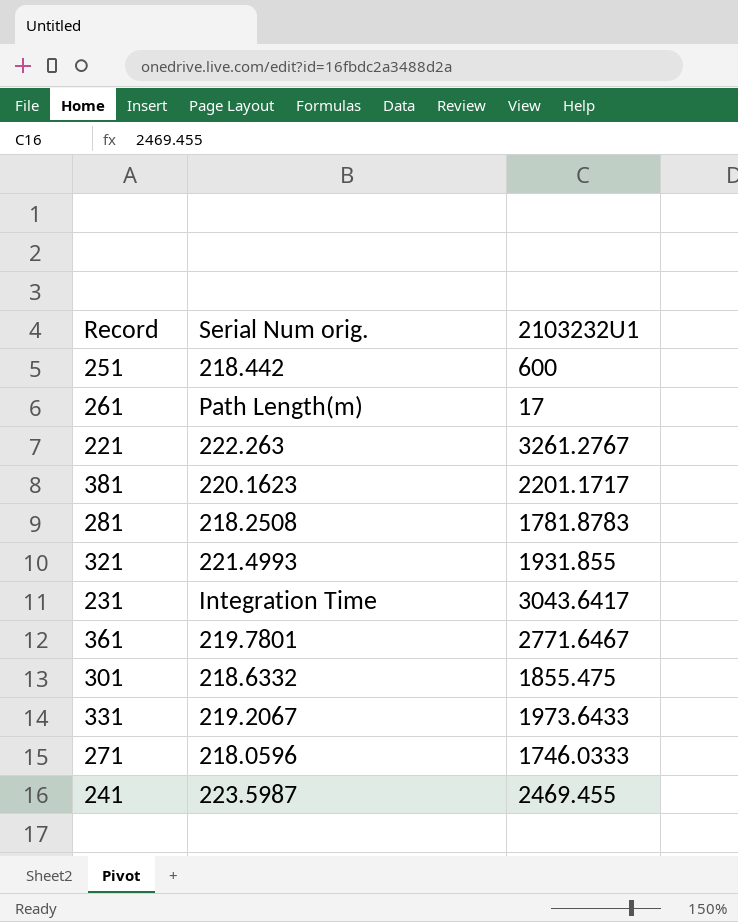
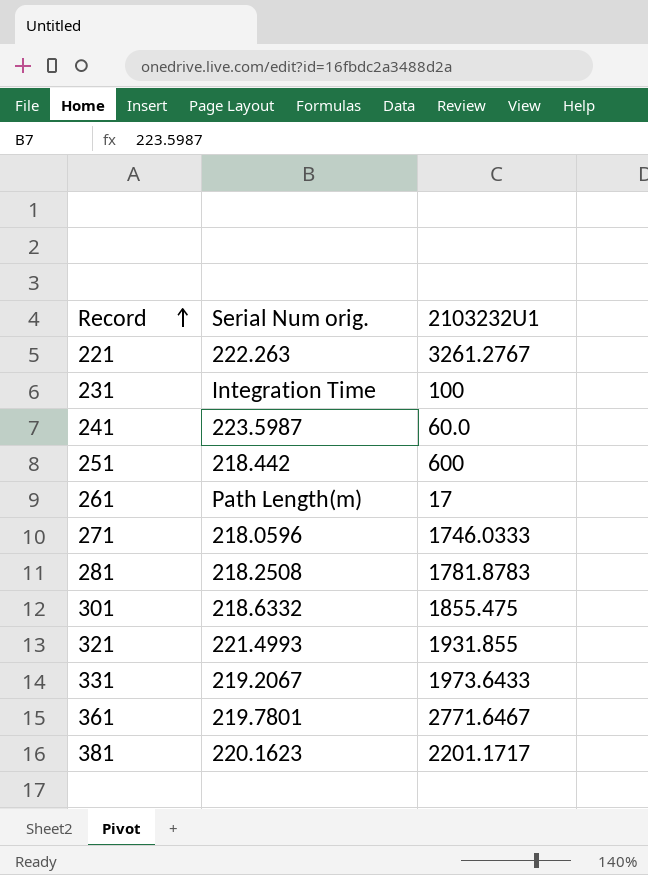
row order: none -> Record ascending
231 | 2103232U1: 3043.6417 -> 100
241 | 2103232U1: 2469.455 -> 60.0

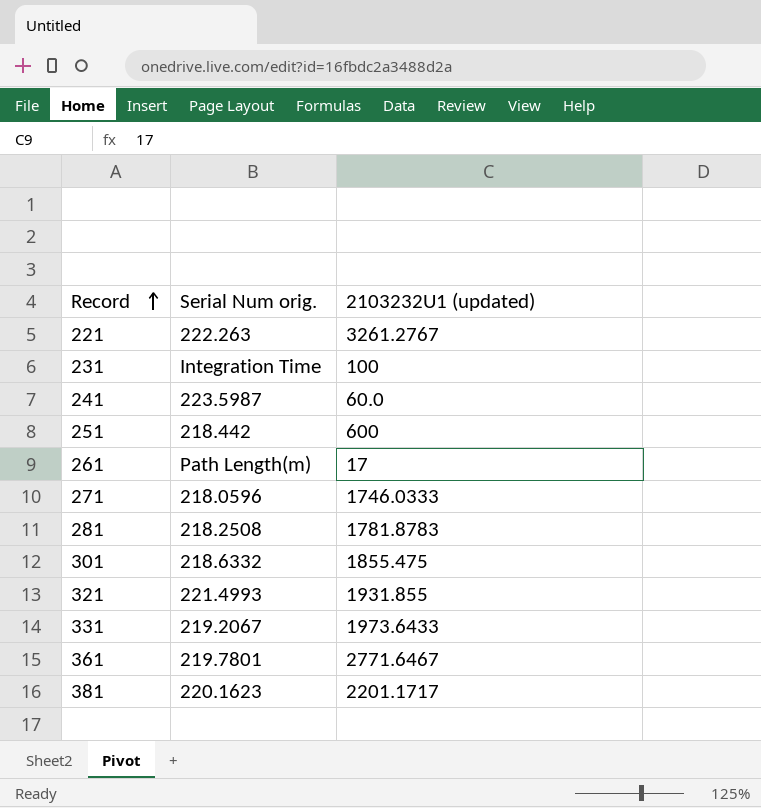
column name: 2103232U1 -> 2103232U1 (updated)

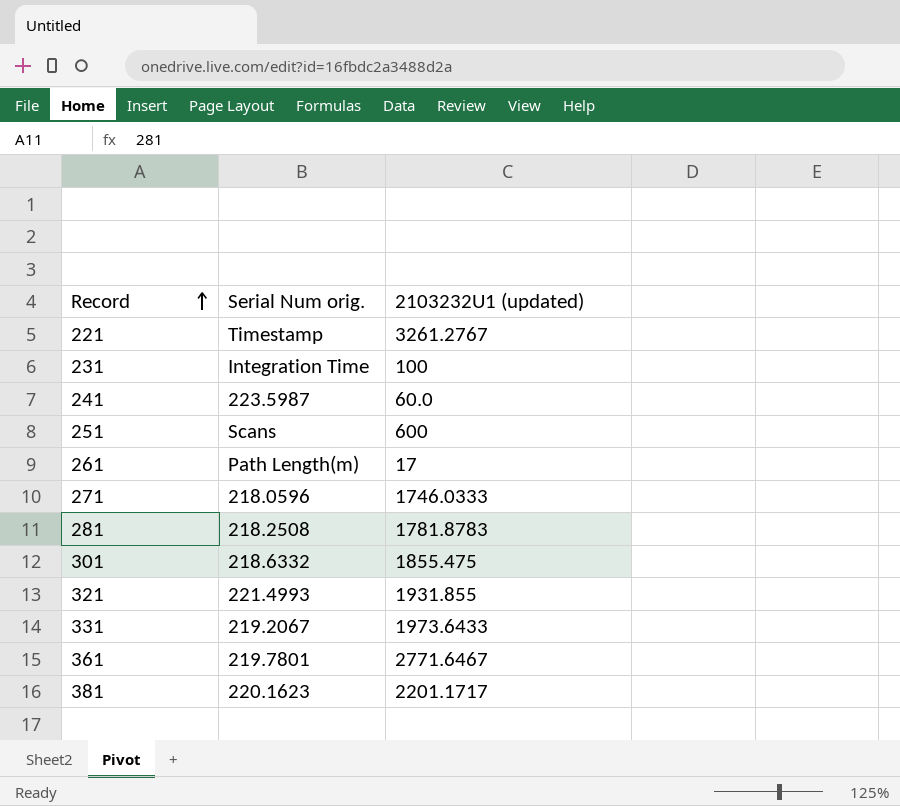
221 | Serial Num orig.: 222.263 -> Timestamp
251 | Serial Num orig.: 218.442 -> Scans

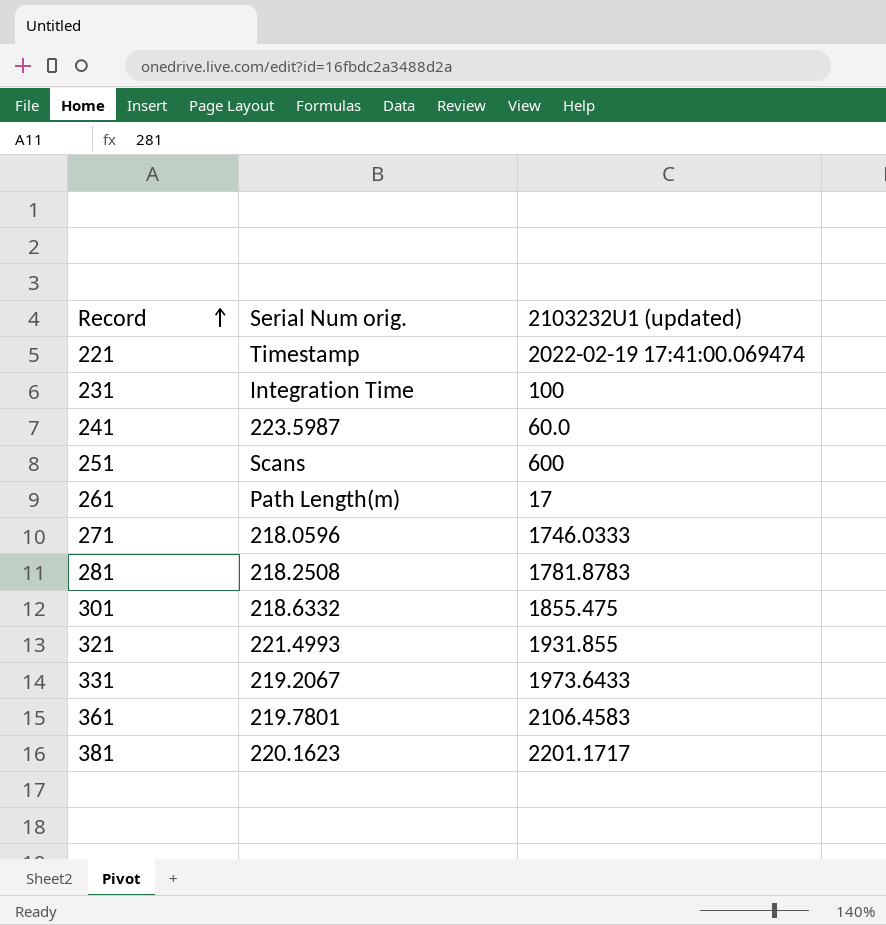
221 | 2103232U1 (updated): 3261.2767 -> 2022-02-19 17:41:00.069474
361 | 2103232U1 (updated): 2771.6467 -> 2106.4583

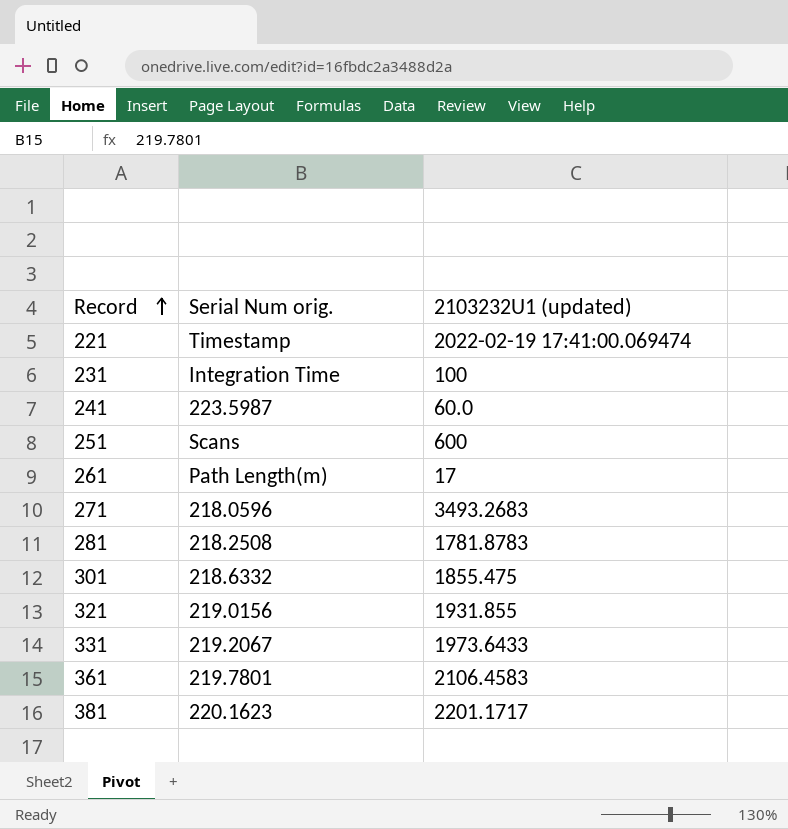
271 | 2103232U1 (updated): 1746.0333 -> 3493.2683
321 | Serial Num orig.: 221.4993 -> 219.0156

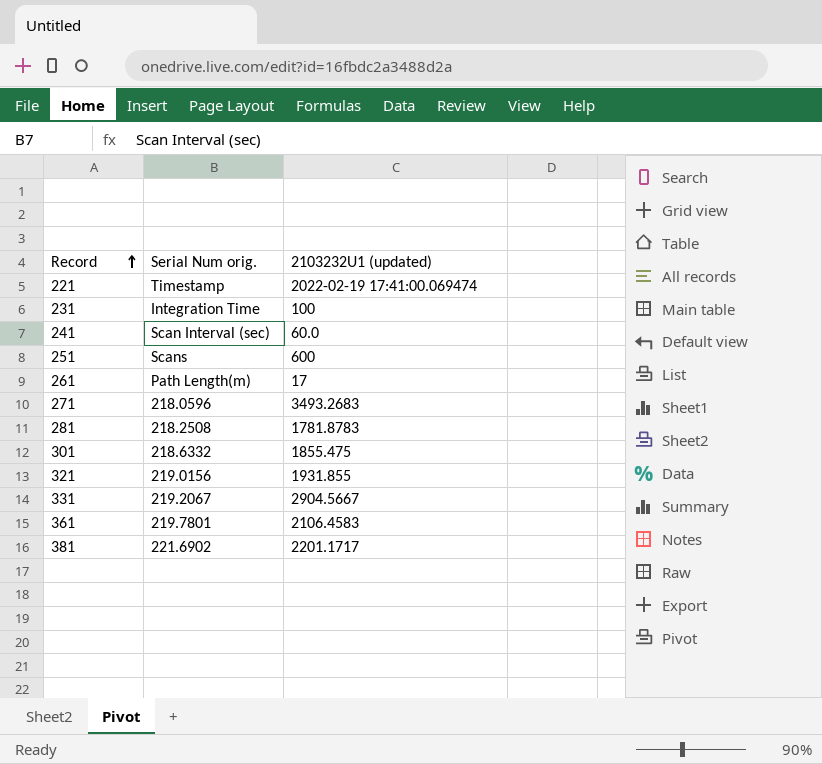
241 | Serial Num orig.: 223.5987 -> Scan Interval (sec)
331 | 2103232U1 (updated): 1973.6433 -> 2904.5667
381 | Serial Num orig.: 220.1623 -> 221.6902

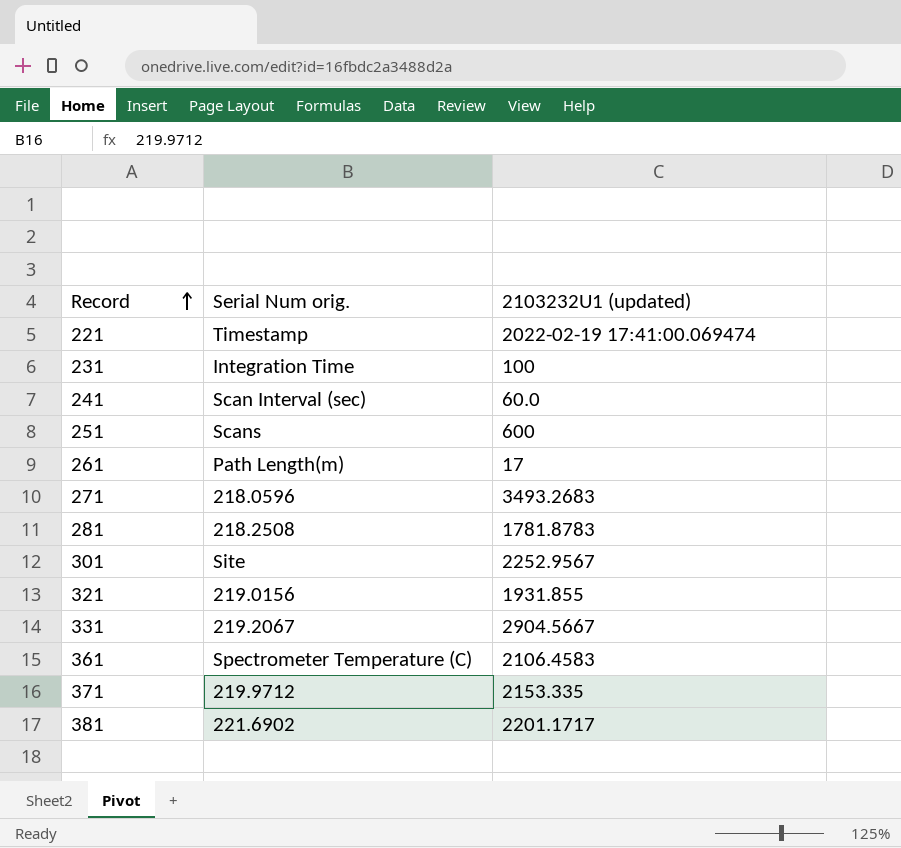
301 | Serial Num orig.: 218.6332 -> Site
301 | 2103232U1 (updated): 1855.475 -> 2252.9567
361 | Serial Num orig.: 219.7801 -> Spectrometer Temperature (C)
row 371: none -> 219.9712 | 2153.335

